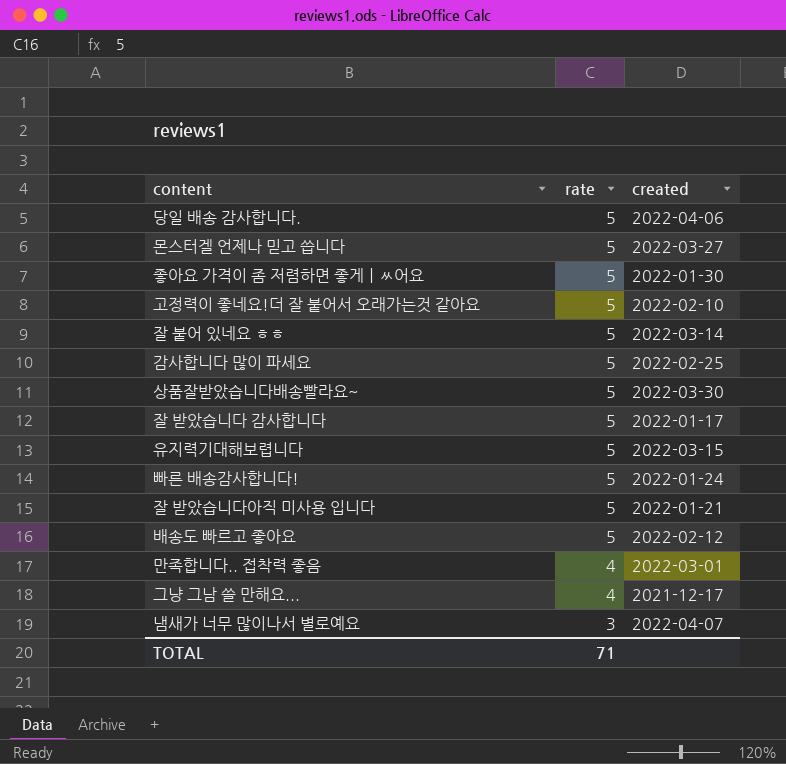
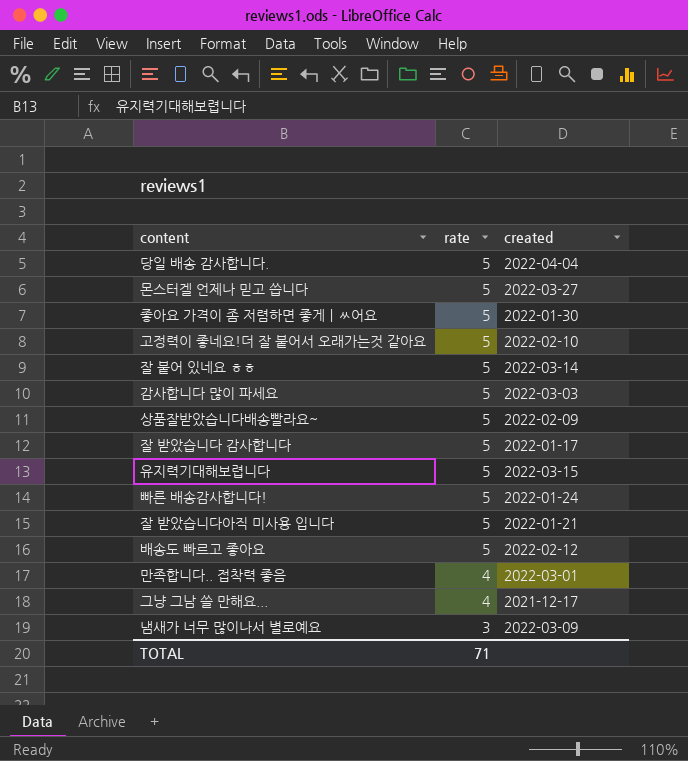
당일 배송 감사합니다. | created: 2022-04-06 -> 2022-04-04
감사합니다 많이 파세요 | created: 2022-02-25 -> 2022-03-03
상품잘받았습니다배송빨라요~ | created: 2022-03-30 -> 2022-02-09
냄새가 너무 많이나서 별로예요 | created: 2022-04-07 -> 2022-03-09

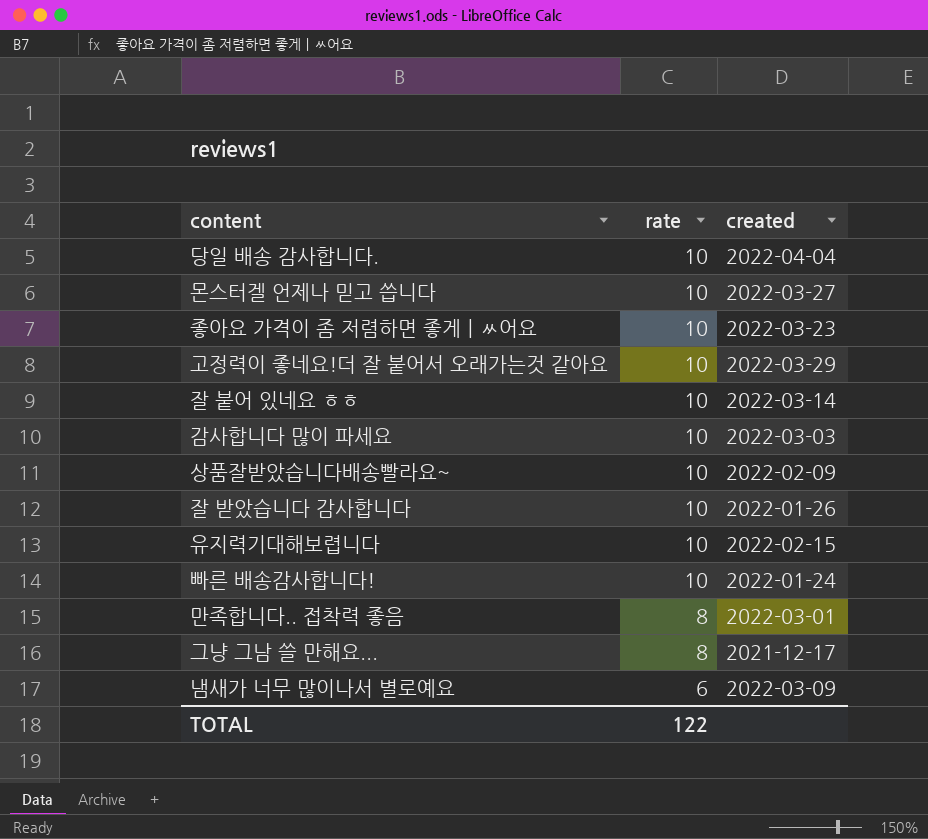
row 잘 받았습니다아직 미사용 입니다: 5 | 2022-01-21 -> none
row 배송도 빠르고 좋아요: 5 | 2022-02-12 -> none
당일 배송 감사합니다. | rate: 5 -> 10
몬스터겔 언제나 믿고 씁니다 | rate: 5 -> 10
좋아요 가격이 좀 저렴하면 좋게ㅣㅆ어요 | rate: 5 -> 10
좋아요 가격이 좀 저렴하면 좋게ㅣㅆ어요 | created: 2022-01-30 -> 2022-03-23
고정력이 좋네요!더 잘 붙어서 오래가는것 같아요 | rate: 5 -> 10
고정력이 좋네요!더 잘 붙어서 오래가는것 같아요 | created: 2022-02-10 -> 2022-03-29
잘 붙어 있네요 ㅎㅎ | rate: 5 -> 10
감사합니다 많이 파세요 | rate: 5 -> 10
상품잘받았습니다배송빨라요~ | rate: 5 -> 10
잘 받았습니다 감사합니다 | rate: 5 -> 10
잘 받았습니다 감사합니다 | created: 2022-01-17 -> 2022-01-26
유지력기대해보렵니다 | rate: 5 -> 10
유지력기대해보렵니다 | created: 2022-03-15 -> 2022-02-15
빠른 배송감사합니다! | rate: 5 -> 10
만족합니다.. 접착력 좋음 | rate: 4 -> 8
그냥 그남 쓸 만해요... | rate: 4 -> 8
냄새가 너무 많이나서 별로예요 | rate: 3 -> 6
TOTAL | rate: 71 -> 122

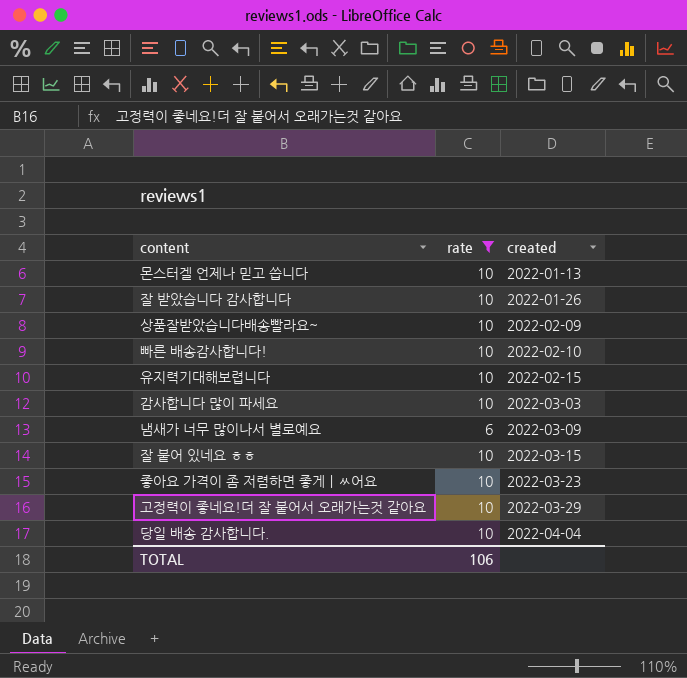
filter: none -> rate != 8
row order: rate descending -> created ascending
몬스터겔 언제나 믿고 씁니다 | created: 2022-03-27 -> 2022-01-13
빠른 배송감사합니다! | created: 2022-01-24 -> 2022-02-10
잘 붙어 있네요 ㅎㅎ | created: 2022-03-14 -> 2022-03-15
TOTAL | rate: 122 -> 106

